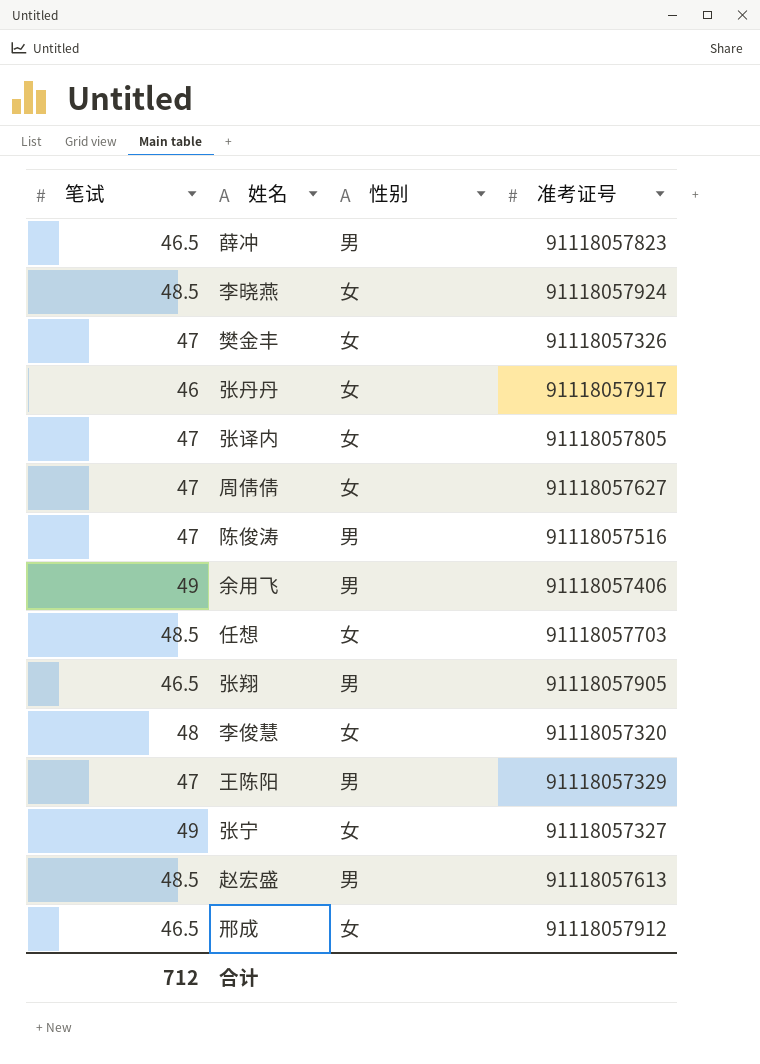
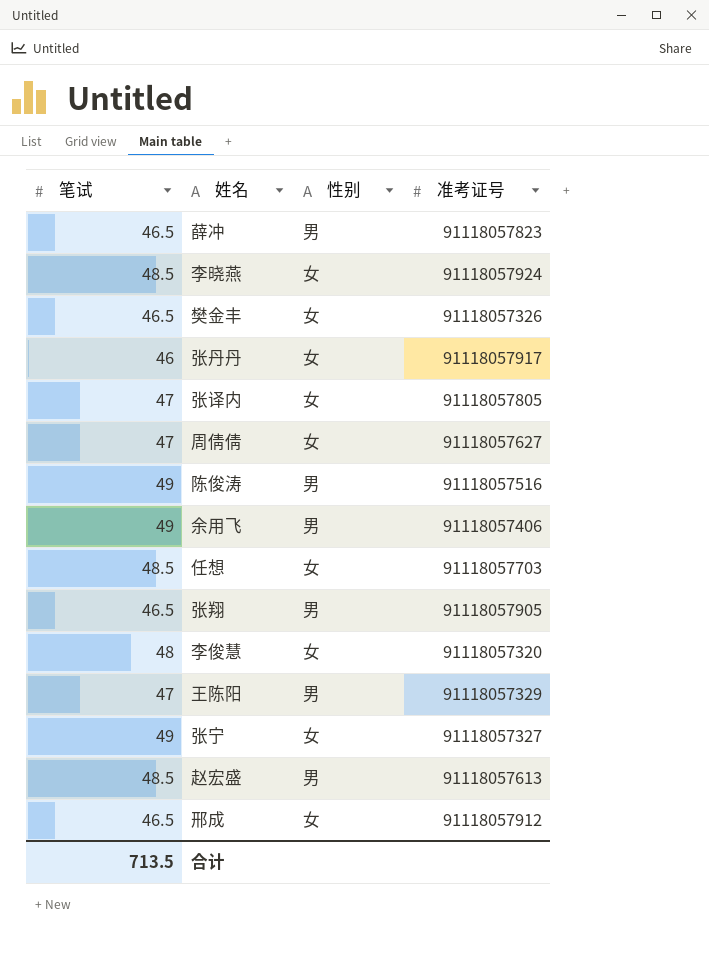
樊金丰 | 笔试: 47 -> 46.5
陈俊涛 | 笔试: 47 -> 49
合计 | 笔试: 712 -> 713.5

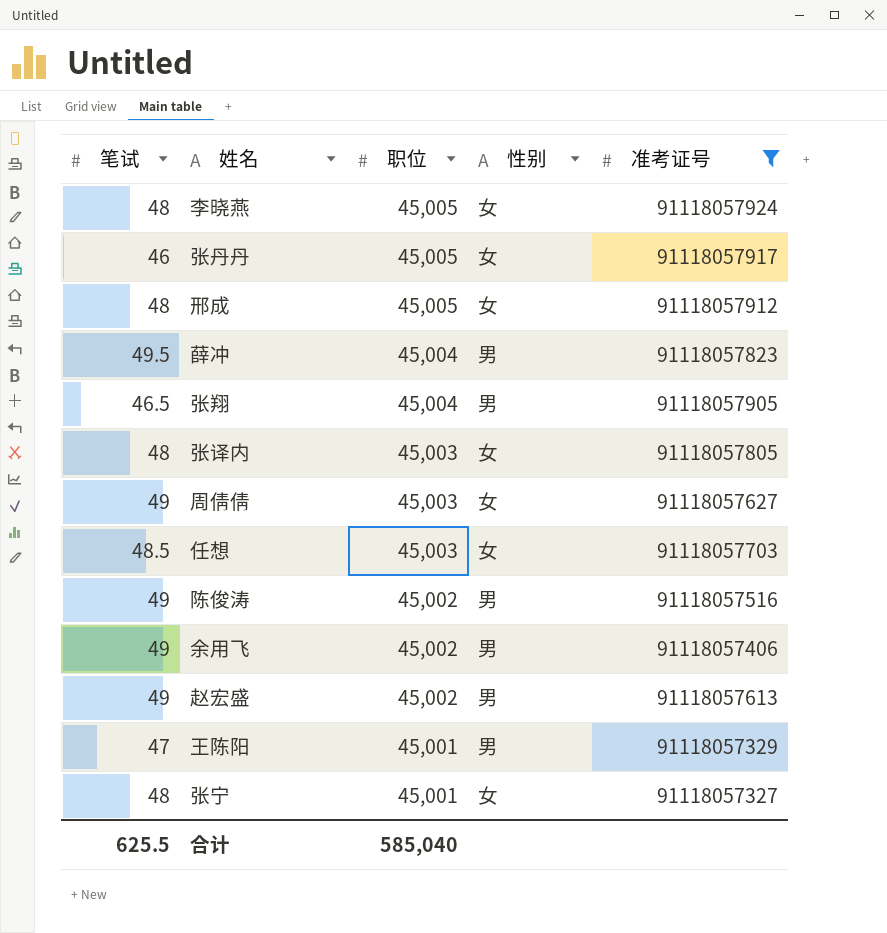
filter: none -> 准考证号 >= 91118057327
row order: none -> 职位 descending
column 职位 | position: none -> 3
李晓燕 | 笔试: 48.5 -> 48
邢成 | 笔试: 46.5 -> 48
薛冲 | 笔试: 46.5 -> 49.5
张译内 | 笔试: 47 -> 48
周倩倩 | 笔试: 47 -> 49
赵宏盛 | 笔试: 48.5 -> 49
张宁 | 笔试: 49 -> 48
合计 | 笔试: 713.5 -> 625.5

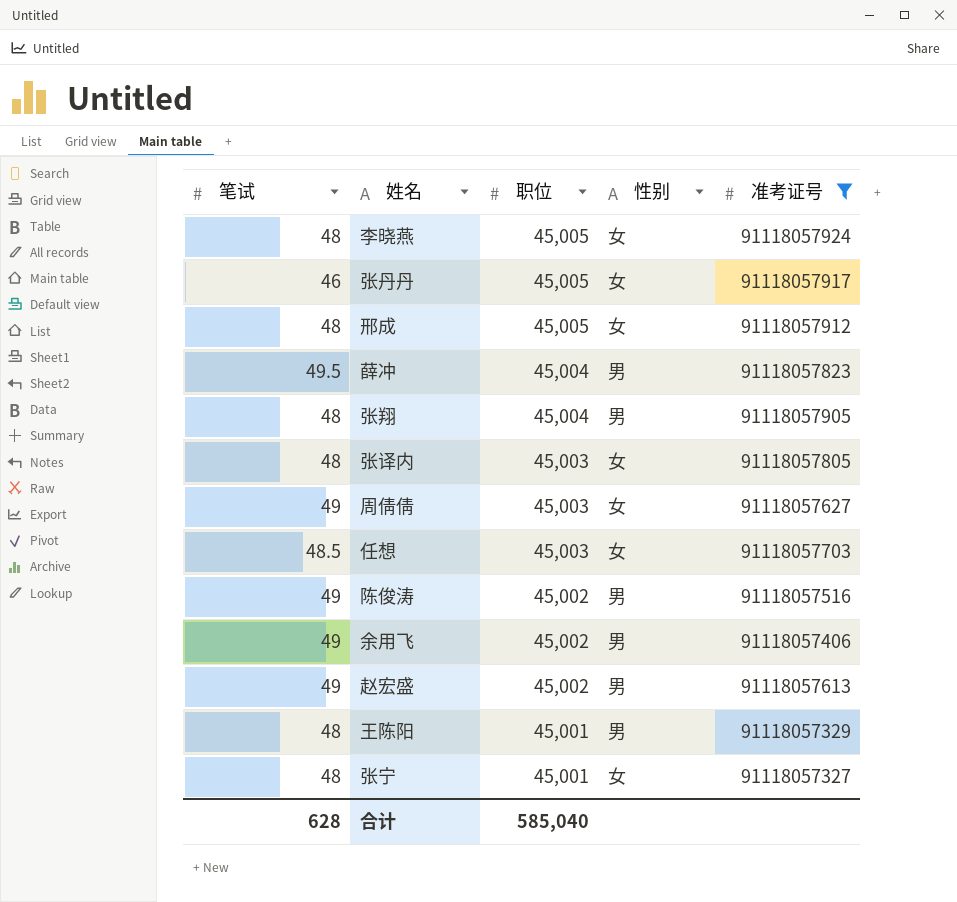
张翔 | 笔试: 46.5 -> 48
王陈阳 | 笔试: 47 -> 48
合计 | 笔试: 625.5 -> 628

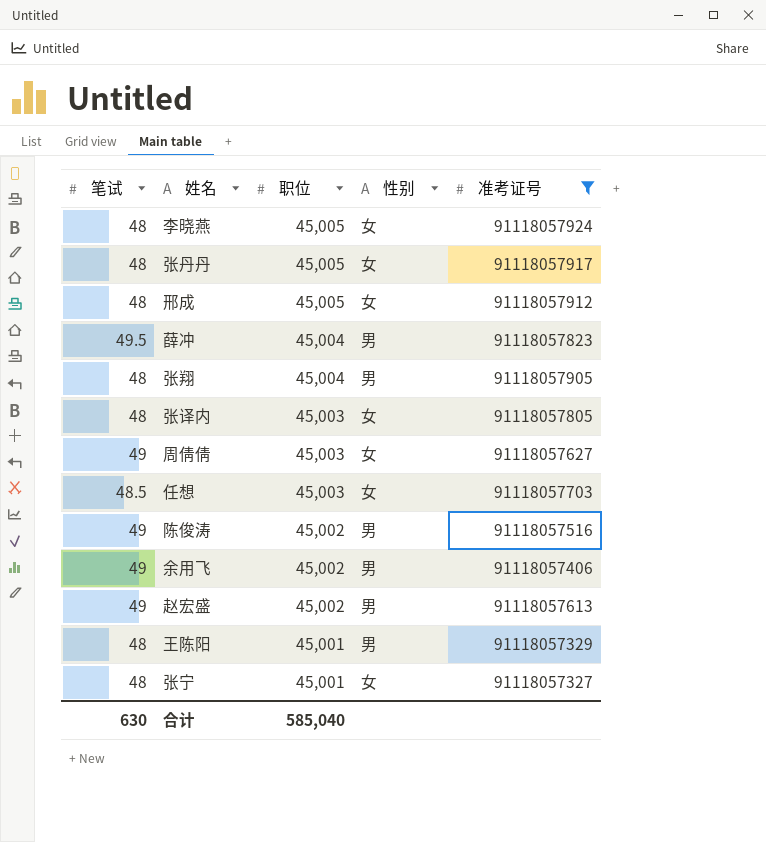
张丹丹 | 笔试: 46 -> 48
合计 | 笔试: 628 -> 630

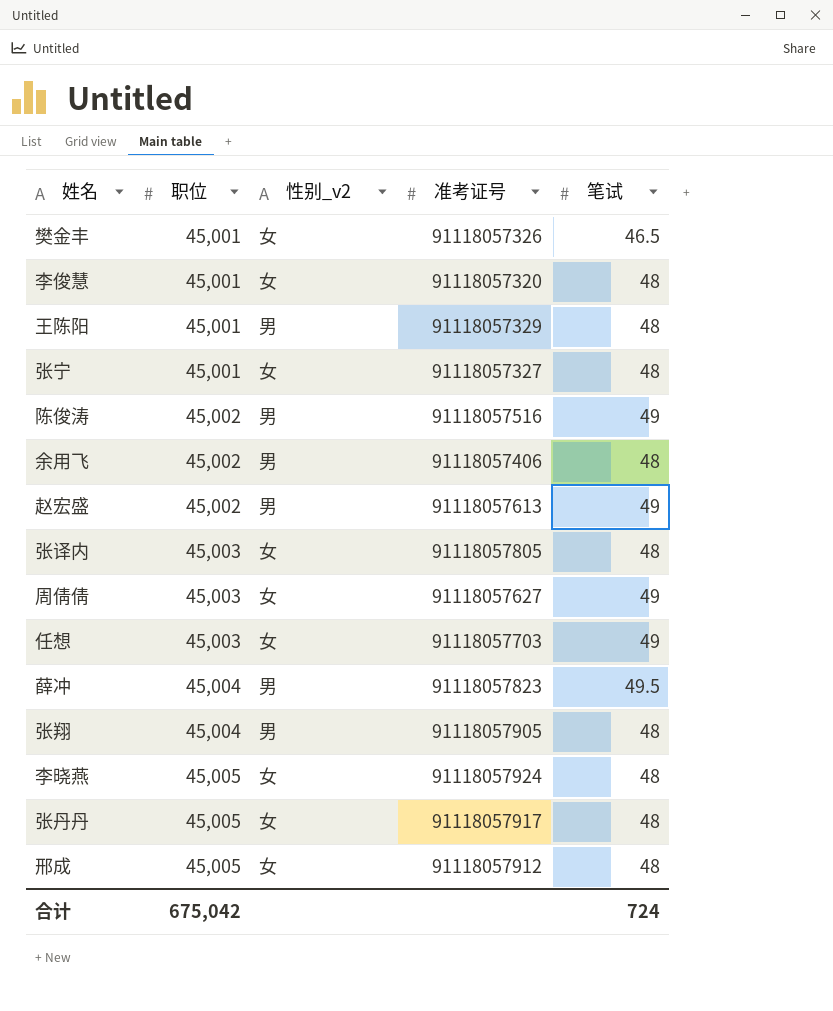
filter: 准考证号 >= 91118057327 -> none
row order: 职位 descending -> 职位 ascending
column name: 性别 -> 性别_v2
column 笔试 | position: 1 -> 5
余用飞 | 笔试: 49 -> 48
任想 | 笔试: 48.5 -> 49
合计 | 职位: 585,040 -> 675,042
合计 | 笔试: 630 -> 724

